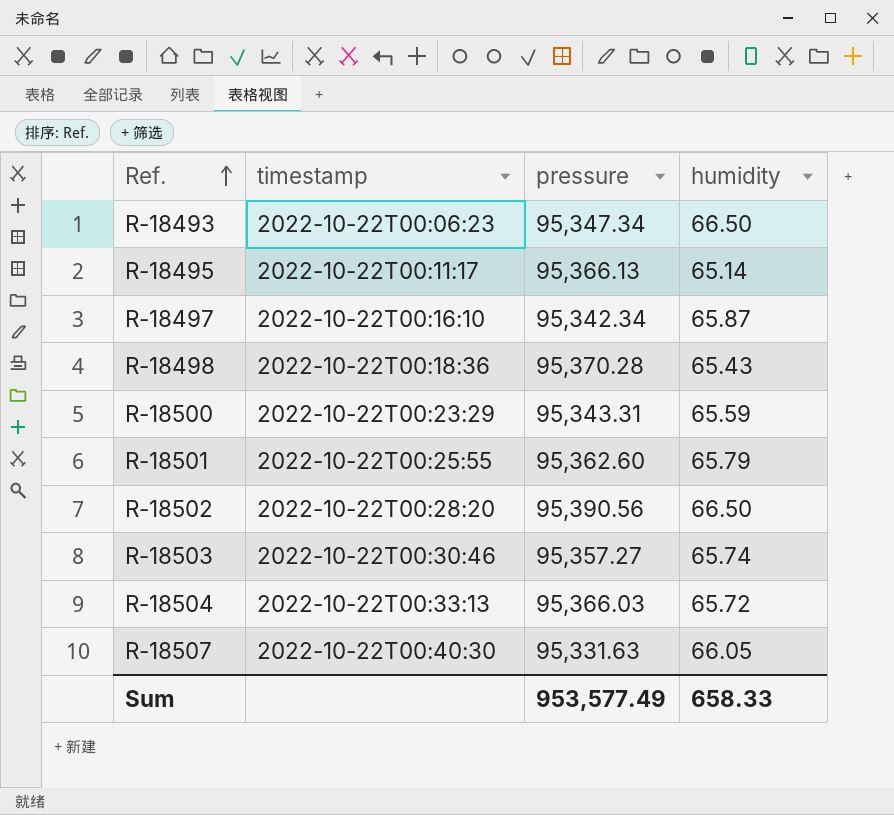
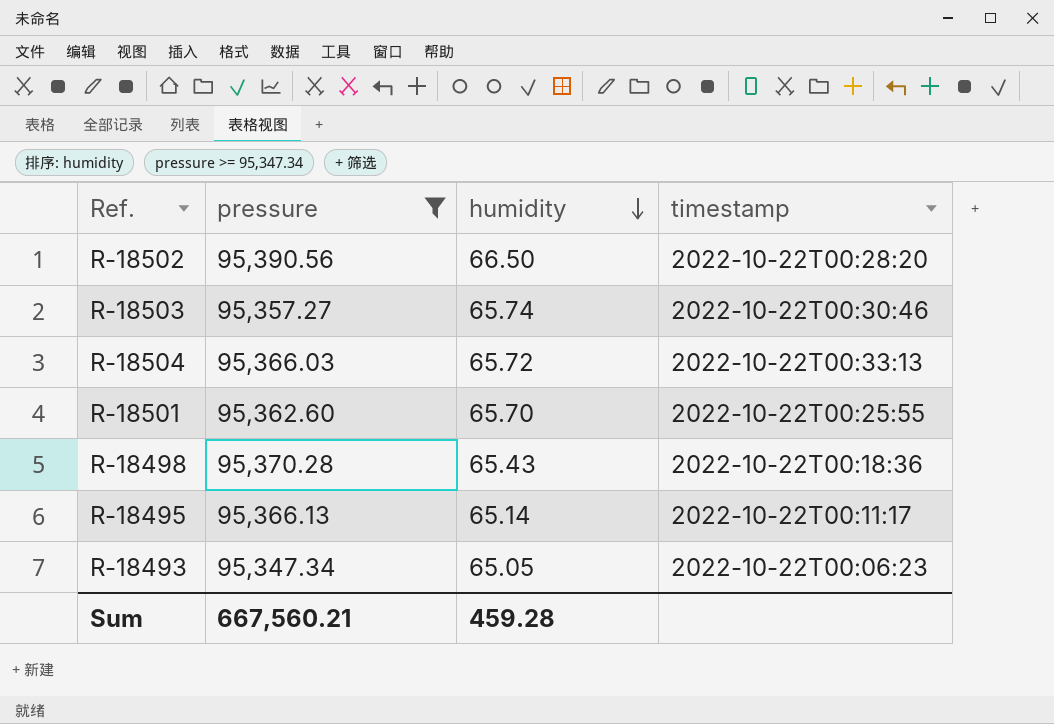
filter: none -> pressure >= 95,347.34
row order: Ref. ascending -> humidity descending
column timestamp | position: 2 -> 4
R-18501 | humidity: 65.79 -> 65.70
R-18493 | humidity: 66.50 -> 65.05
Sum | pressure: 953,577.49 -> 667,560.21
Sum | humidity: 658.33 -> 459.28

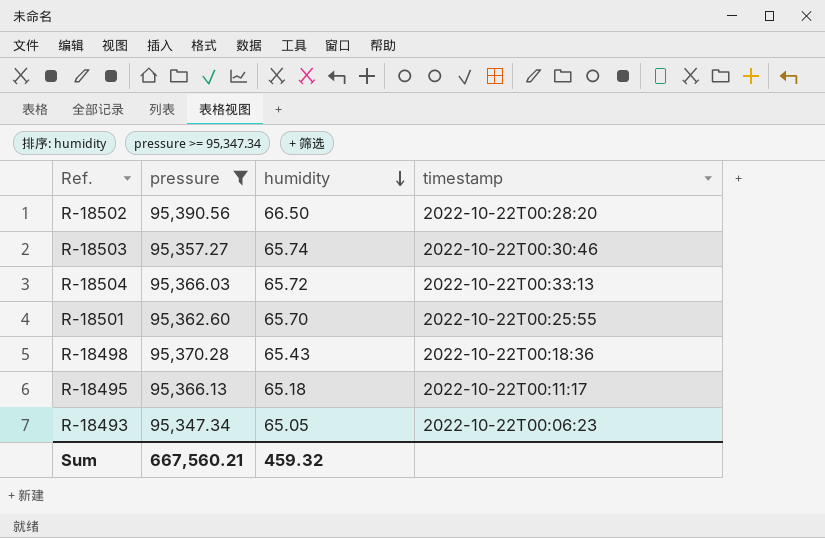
R-18495 | humidity: 65.14 -> 65.18
Sum | humidity: 459.28 -> 459.32

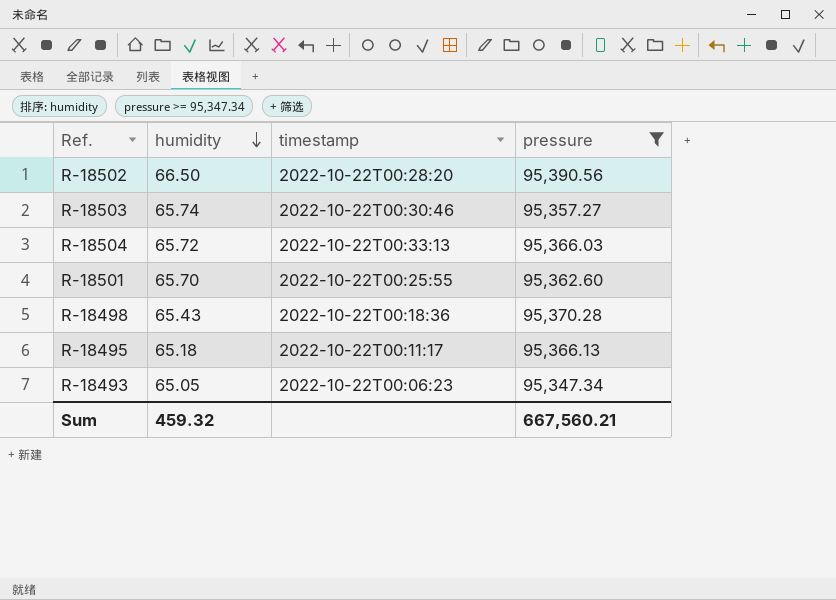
column pressure | position: 2 -> 4

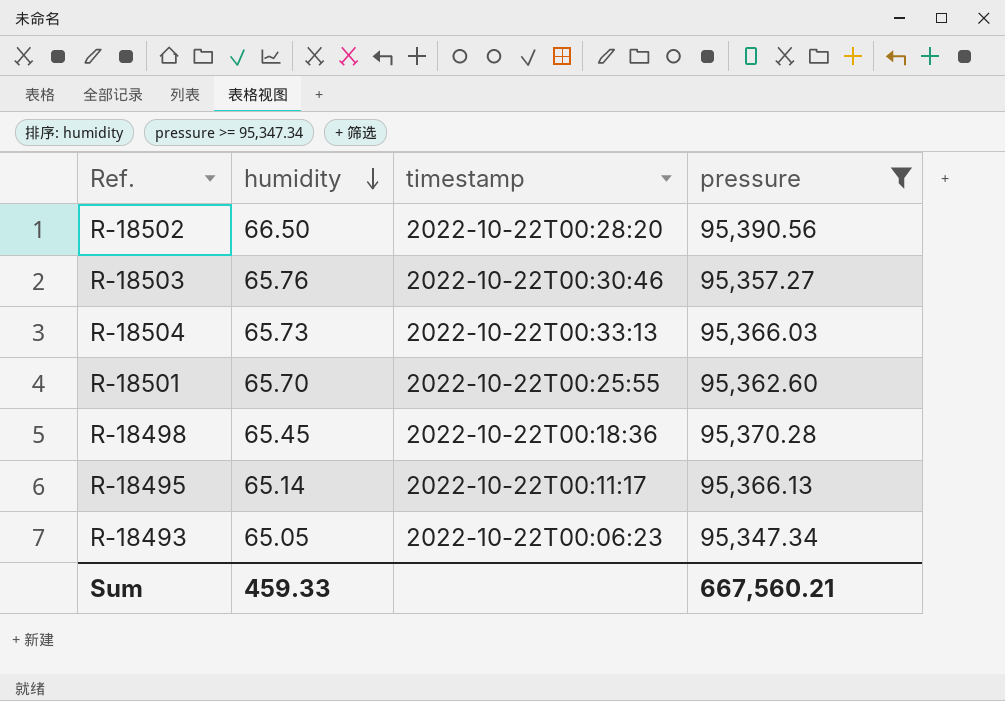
R-18503 | humidity: 65.74 -> 65.76
R-18504 | humidity: 65.72 -> 65.73
R-18498 | humidity: 65.43 -> 65.45
R-18495 | humidity: 65.18 -> 65.14
Sum | humidity: 459.32 -> 459.33

